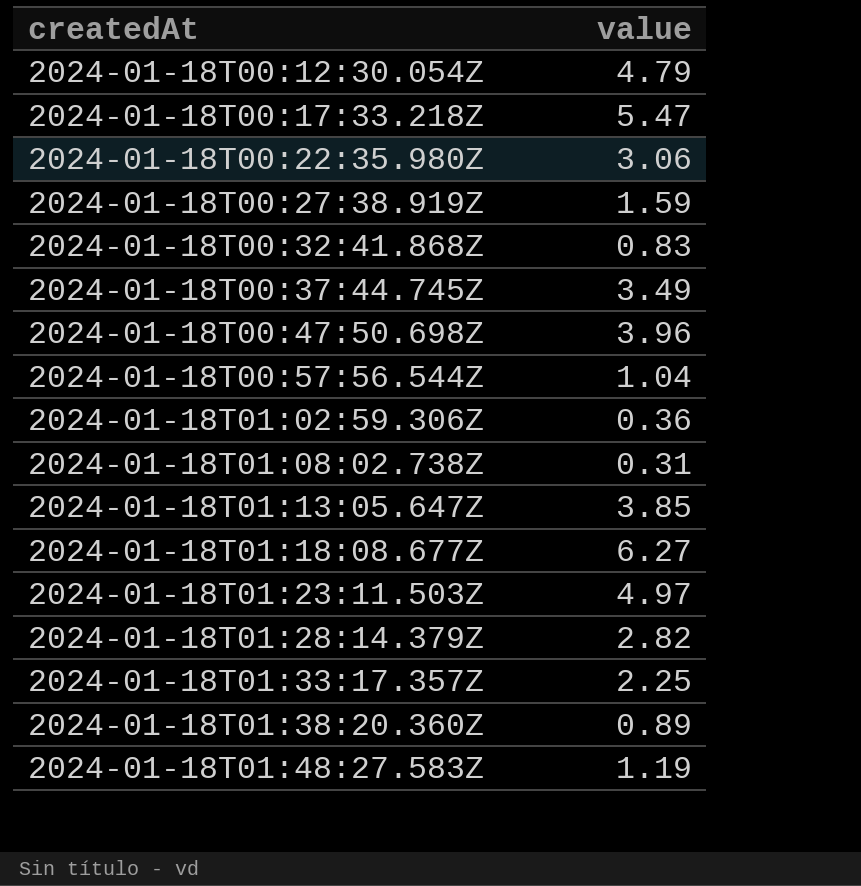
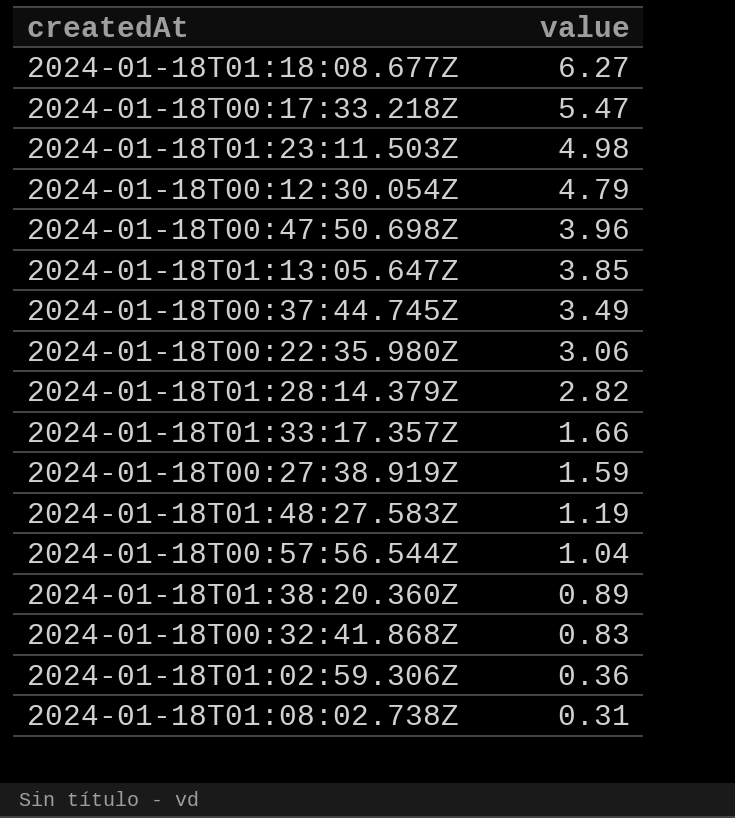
row order: createdAt ascending -> value descending
2024-01-18T01:23:11.503Z | value: 4.97 -> 4.98
2024-01-18T01:33:17.357Z | value: 2.25 -> 1.66

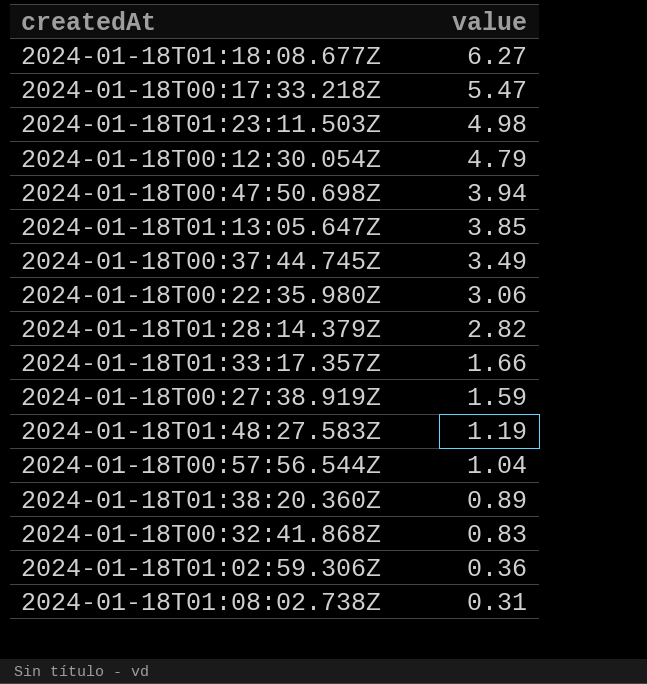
2024-01-18T00:47:50.698Z | value: 3.96 -> 3.94

